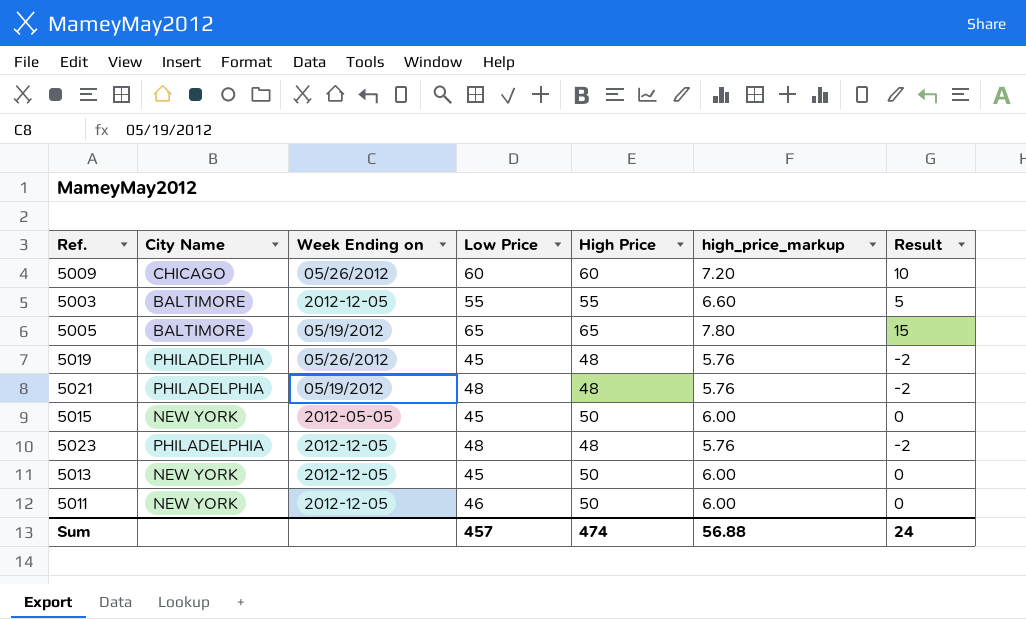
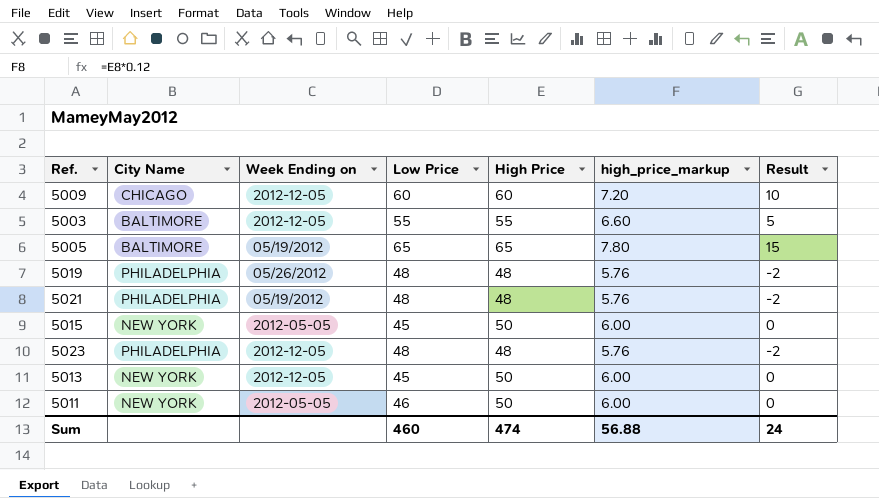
5009 | Week Ending on: 05/26/2012 -> 2012-12-05
5019 | Low Price: 45 -> 48
5011 | Week Ending on: 2012-12-05 -> 2012-05-05
Sum | Low Price: 457 -> 460

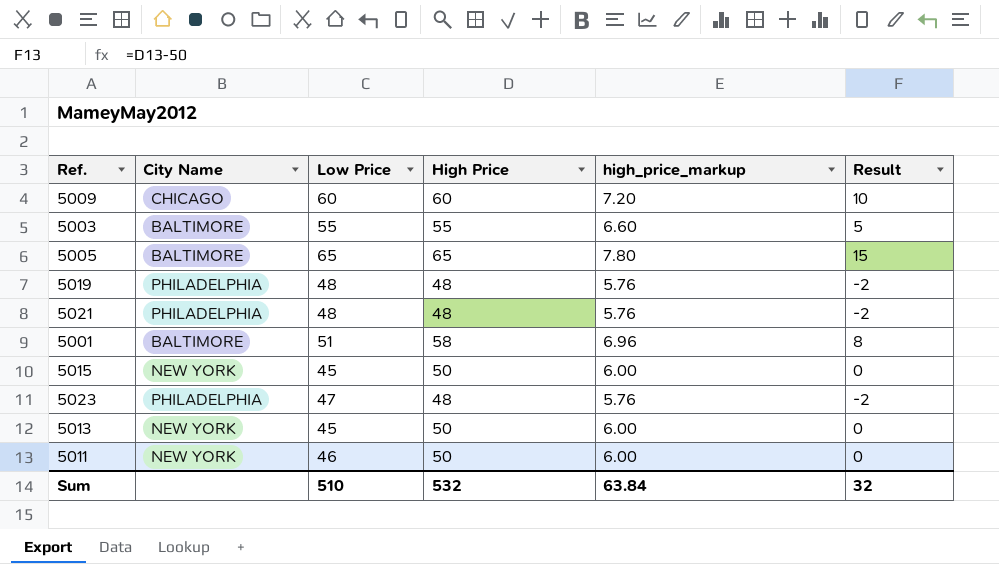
column Week Ending on | position: 3 -> none
row 5001: none -> BALTIMORE | 51 | 58 | 6.96 | 8
5023 | Low Price: 48 -> 47
Sum | Low Price: 460 -> 510
Sum | High Price: 474 -> 532
Sum | high_price_markup: 56.88 -> 63.84
Sum | Result: 24 -> 32

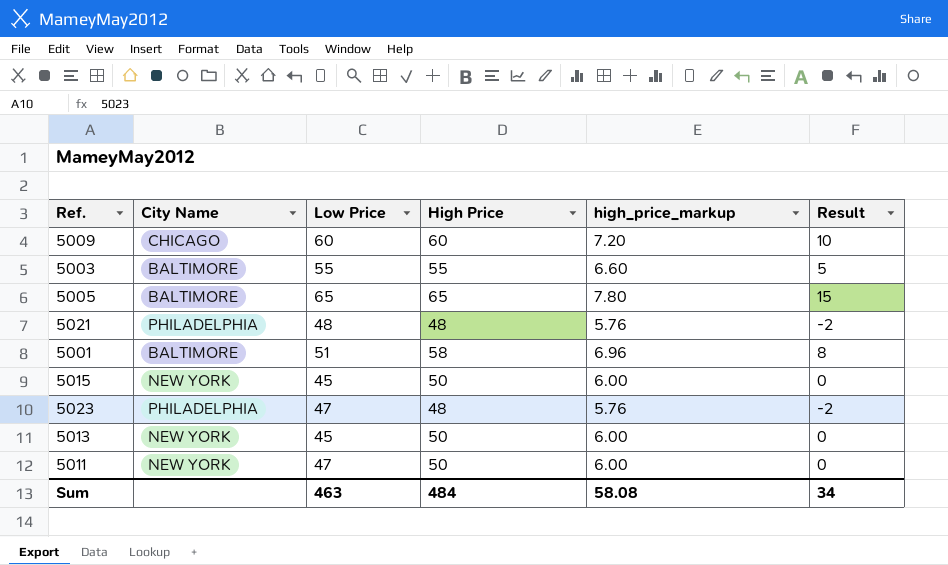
row 5019: PHILADELPHIA | 48 | 48 | 5.76 | -2 -> none
5011 | Low Price: 46 -> 47
Sum | Low Price: 510 -> 463
Sum | High Price: 532 -> 484
Sum | high_price_markup: 63.84 -> 58.08
Sum | Result: 32 -> 34

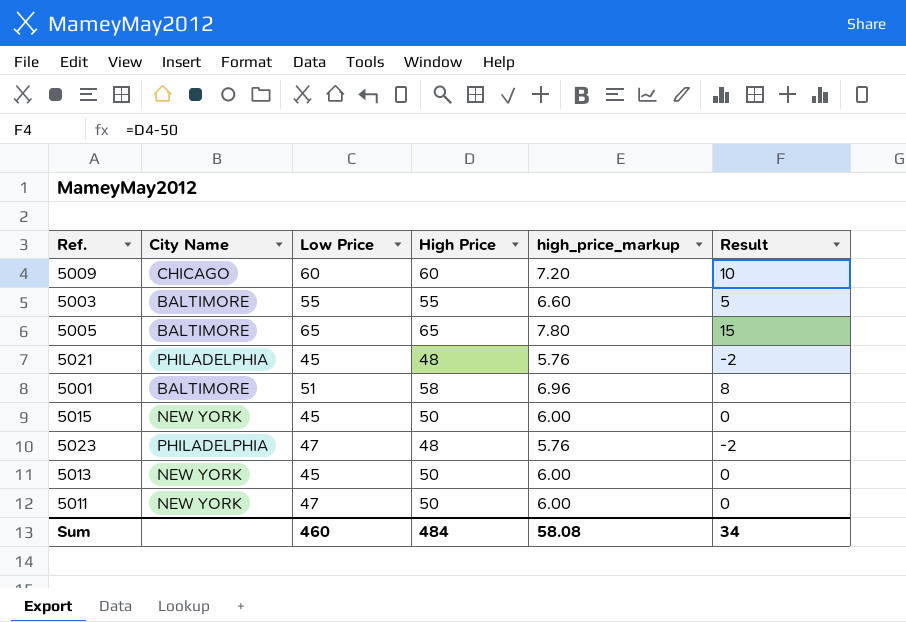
5021 | Low Price: 48 -> 45
Sum | Low Price: 463 -> 460

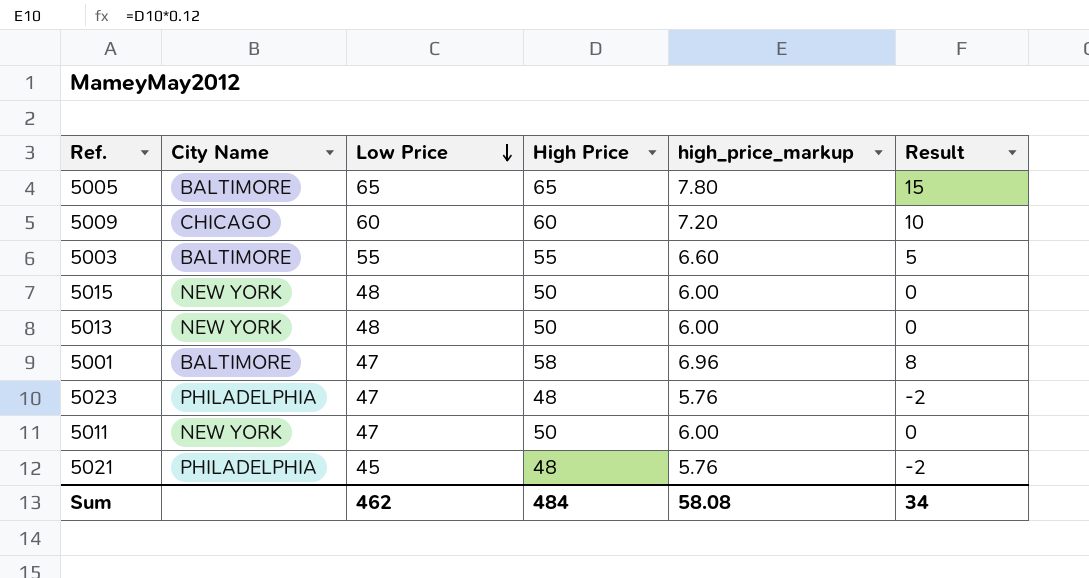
row order: none -> Low Price descending
5015 | Low Price: 45 -> 48
5013 | Low Price: 45 -> 48
5001 | Low Price: 51 -> 47
Sum | Low Price: 460 -> 462

